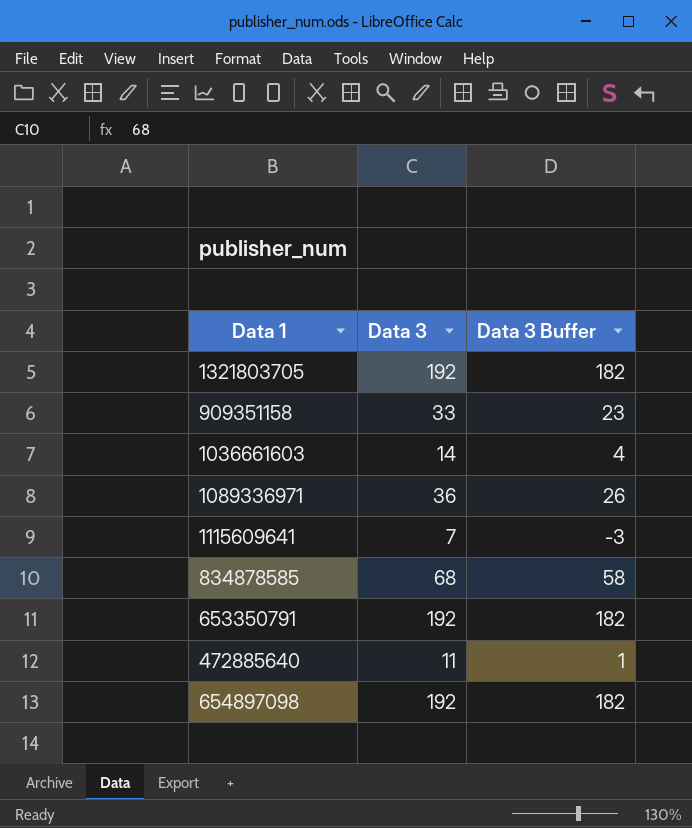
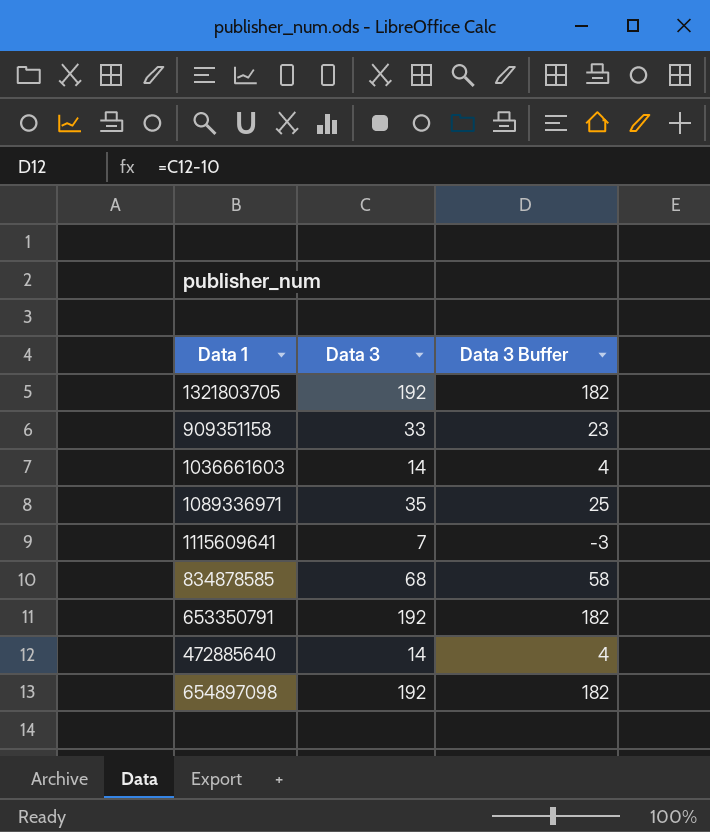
1089336971 | Data 3: 36 -> 35
1089336971 | Data 3 Buffer: 26 -> 25
472885640 | Data 3: 11 -> 14
472885640 | Data 3 Buffer: 1 -> 4

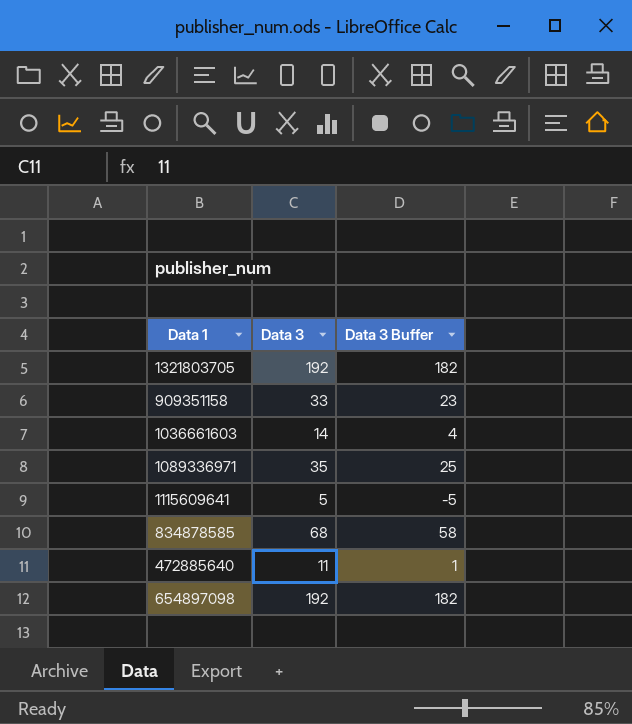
row 653350791: 192 | 182 -> none
1115609641 | Data 3: 7 -> 5
1115609641 | Data 3 Buffer: -3 -> -5
472885640 | Data 3: 14 -> 11
472885640 | Data 3 Buffer: 4 -> 1

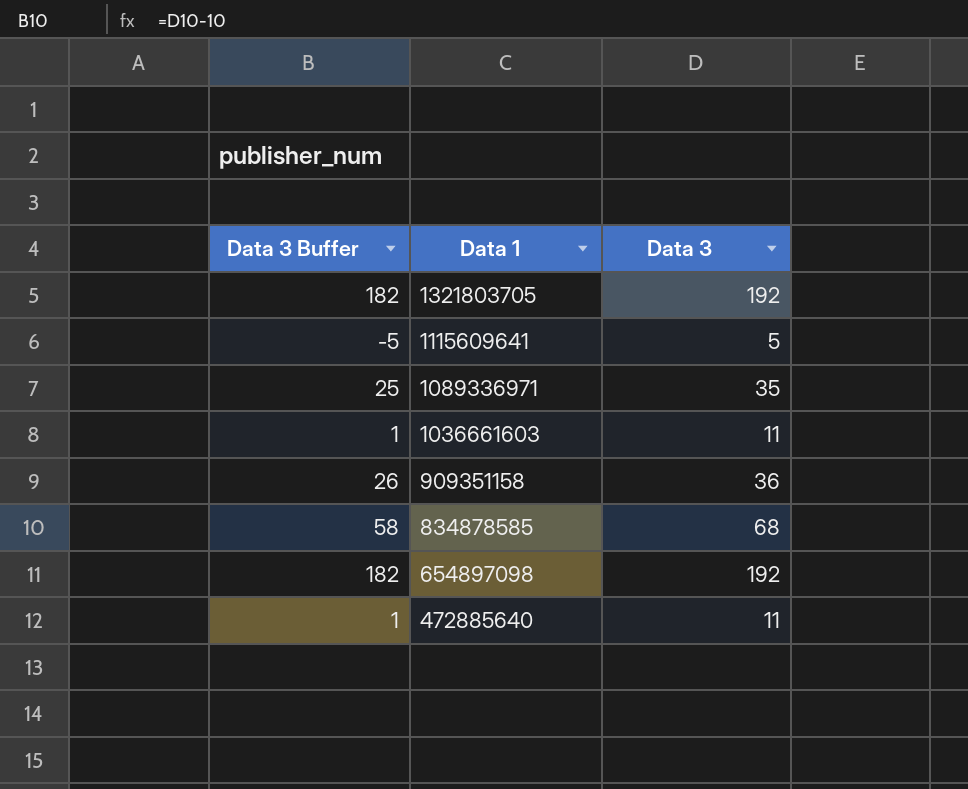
row order: none -> Data 1 descending
column Data 3 Buffer | position: 3 -> 1
1036661603 | Data 3 Buffer: 4 -> 1
1036661603 | Data 3: 14 -> 11
909351158 | Data 3 Buffer: 23 -> 26
909351158 | Data 3: 33 -> 36

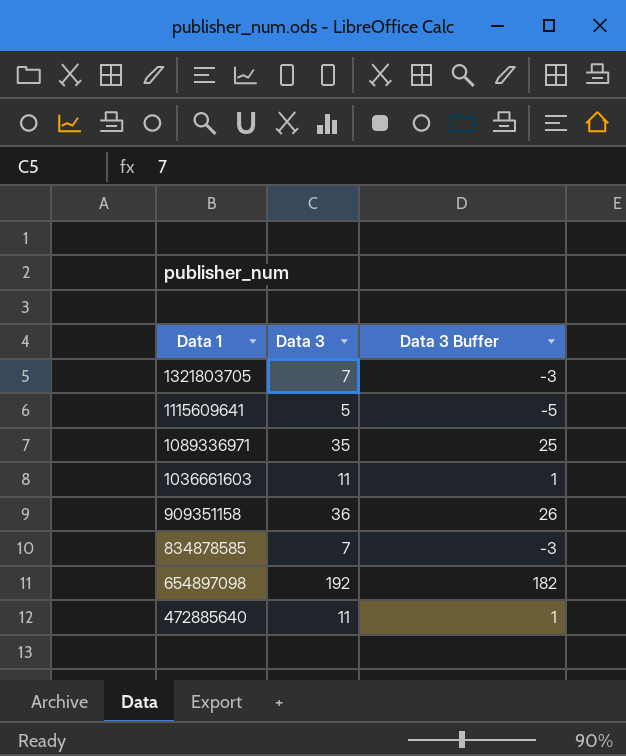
column Data 3 Buffer | position: 1 -> 3
1321803705 | Data 3: 192 -> 7
1321803705 | Data 3 Buffer: 182 -> -3
834878585 | Data 3: 68 -> 7
834878585 | Data 3 Buffer: 58 -> -3

